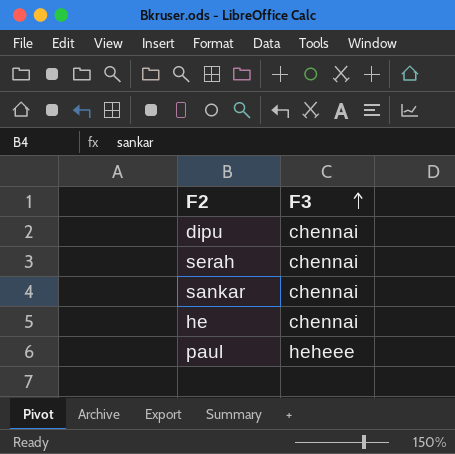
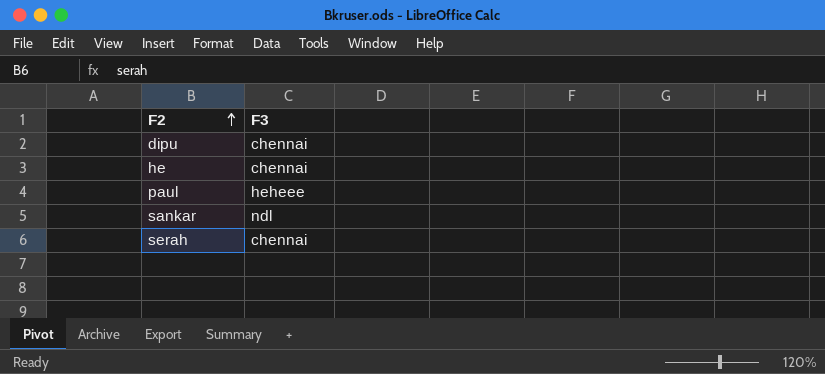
row order: F3 ascending -> F2 ascending
sankar | F3: chennai -> ndl

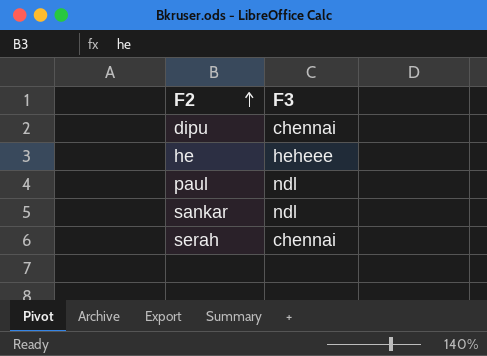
he | F3: chennai -> heheee
paul | F3: heheee -> ndl

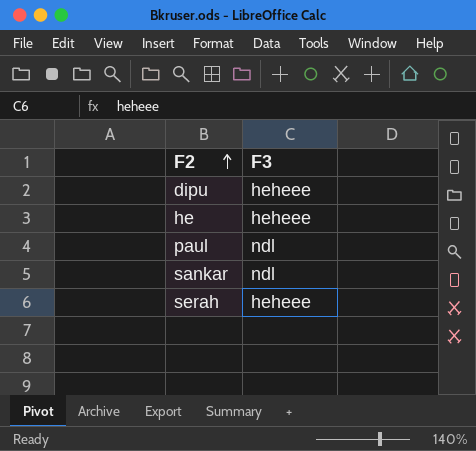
dipu | F3: chennai -> heheee
serah | F3: chennai -> heheee

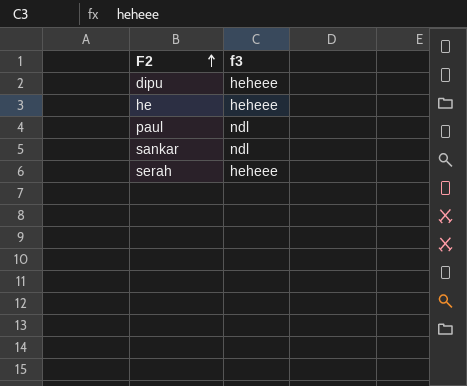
column name: F3 -> f3

